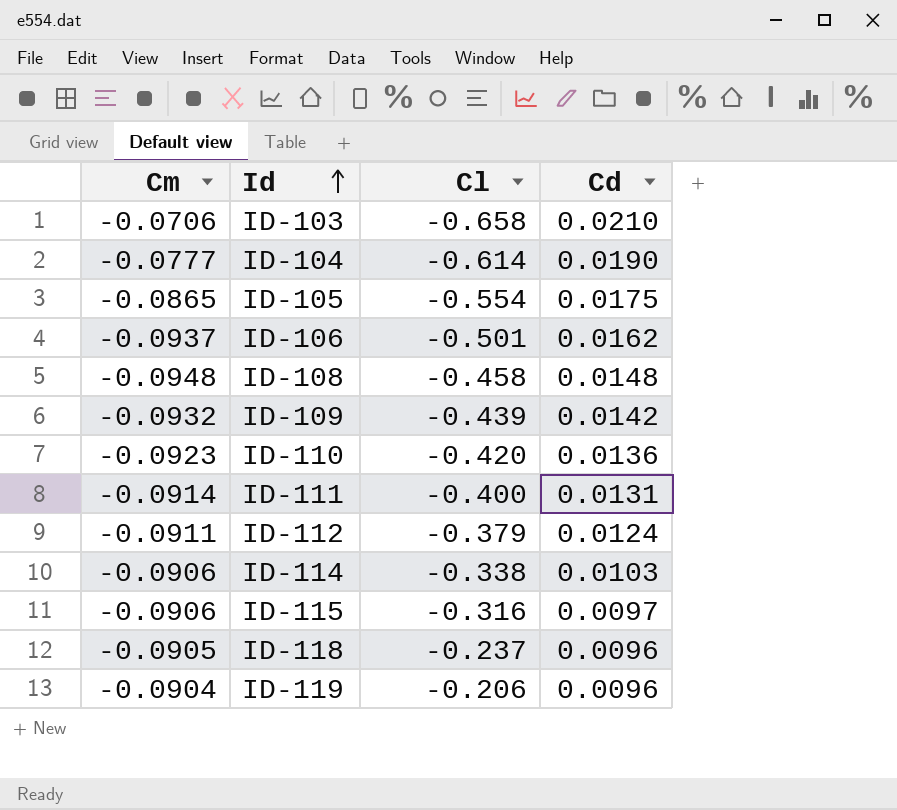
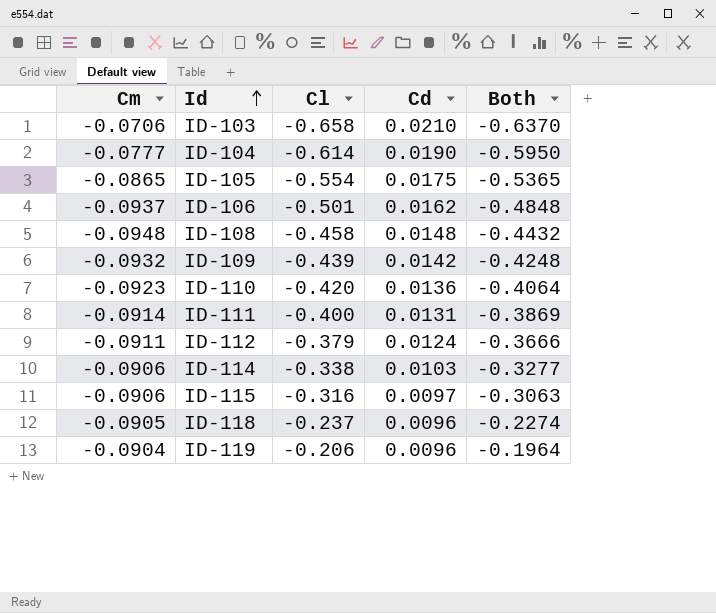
column Both | formula: none -> [Cl] + [Cd]

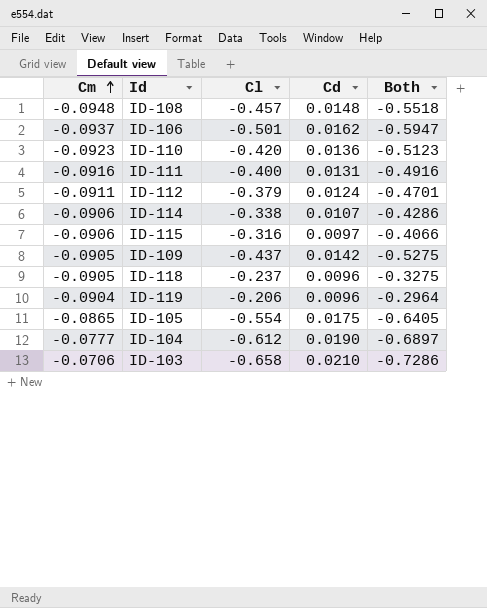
row order: Id ascending -> Cm ascending
column Both | formula: [Cl] + [Cd] -> [Cm] + [Cl]
ID-108 | Cl: -0.458 -> -0.457
ID-111 | Cm: -0.0914 -> -0.0916
ID-114 | Cd: 0.0103 -> 0.0107
ID-109 | Cm: -0.0932 -> -0.0905
ID-109 | Cl: -0.439 -> -0.437
ID-104 | Cl: -0.614 -> -0.612

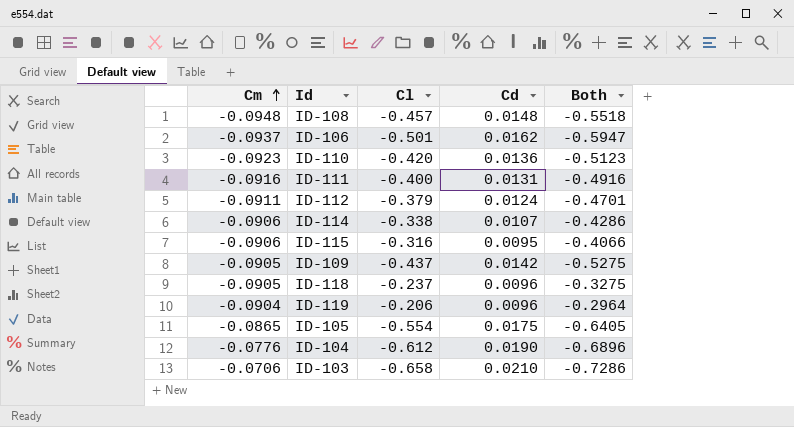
ID-115 | Cd: 0.0097 -> 0.0095
ID-104 | Cm: -0.0777 -> -0.0776
ID-104 | Both: -0.6897 -> -0.6896

